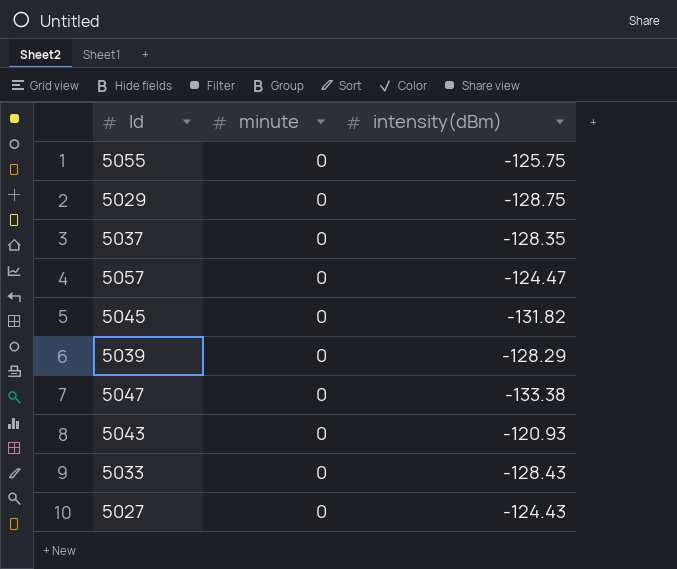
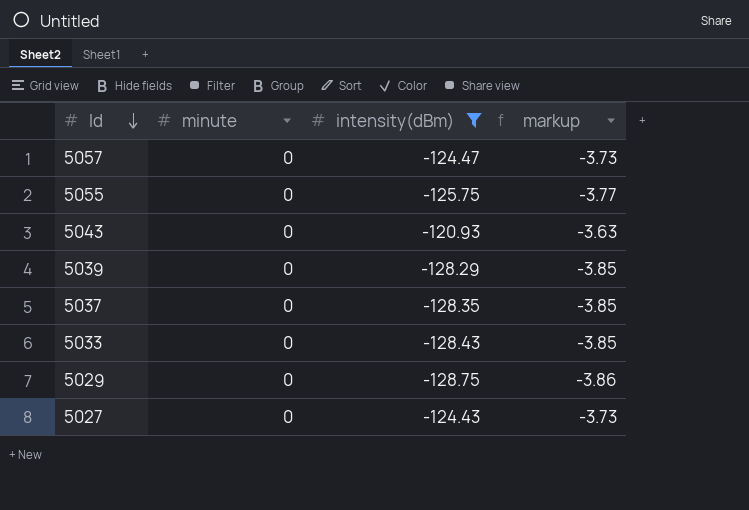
filter: none -> intensity(dBm) >= -128.75
row order: none -> Id descending
column markup | formula: none -> [intensity(dBm)] * 0.03

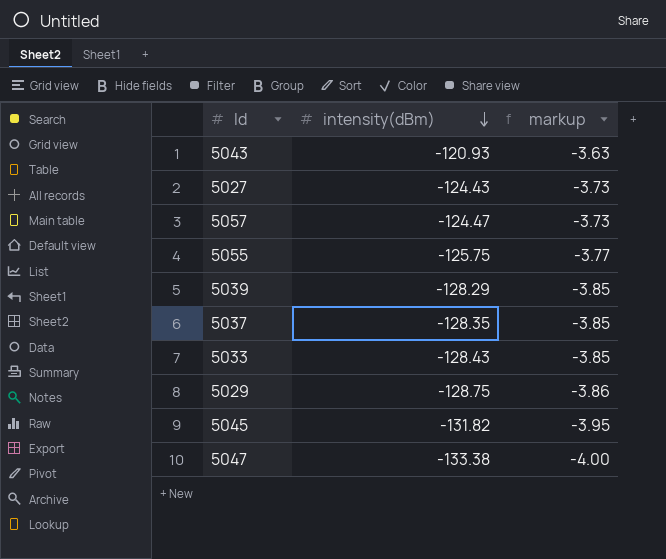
filter: intensity(dBm) >= -128.75 -> none
row order: Id descending -> intensity(dBm) descending
column minute | position: 2 -> none

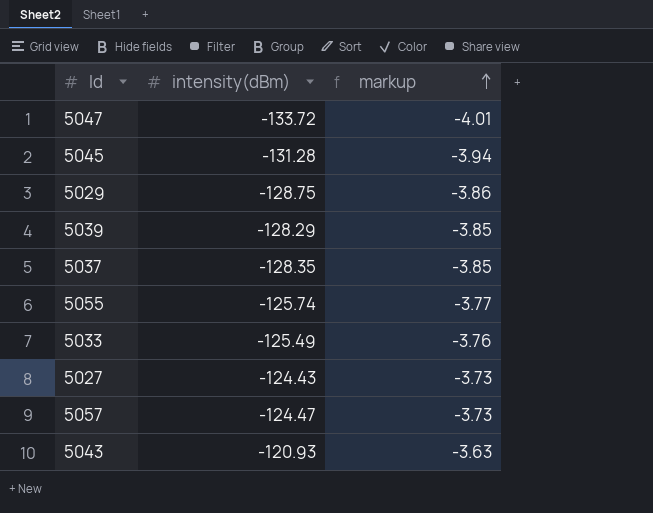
row order: intensity(dBm) descending -> markup ascending
5047 | intensity(dBm): -133.38 -> -133.72
5047 | markup: -4.00 -> -4.01
5045 | intensity(dBm): -131.82 -> -131.28
5045 | markup: -3.95 -> -3.94
5055 | intensity(dBm): -125.75 -> -125.74
5033 | intensity(dBm): -128.43 -> -125.49
5033 | markup: -3.85 -> -3.76

